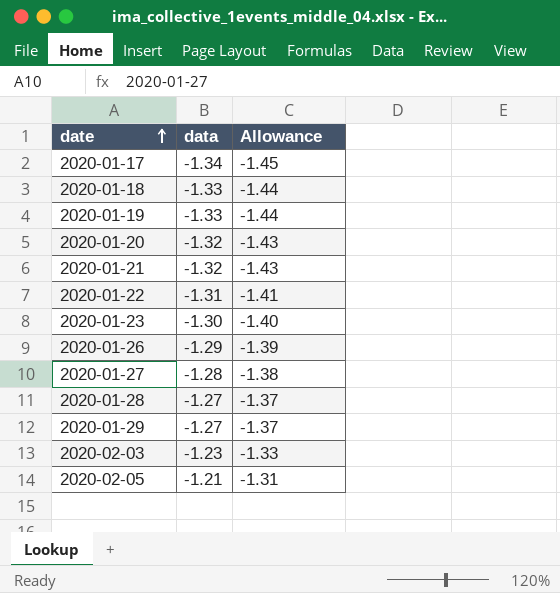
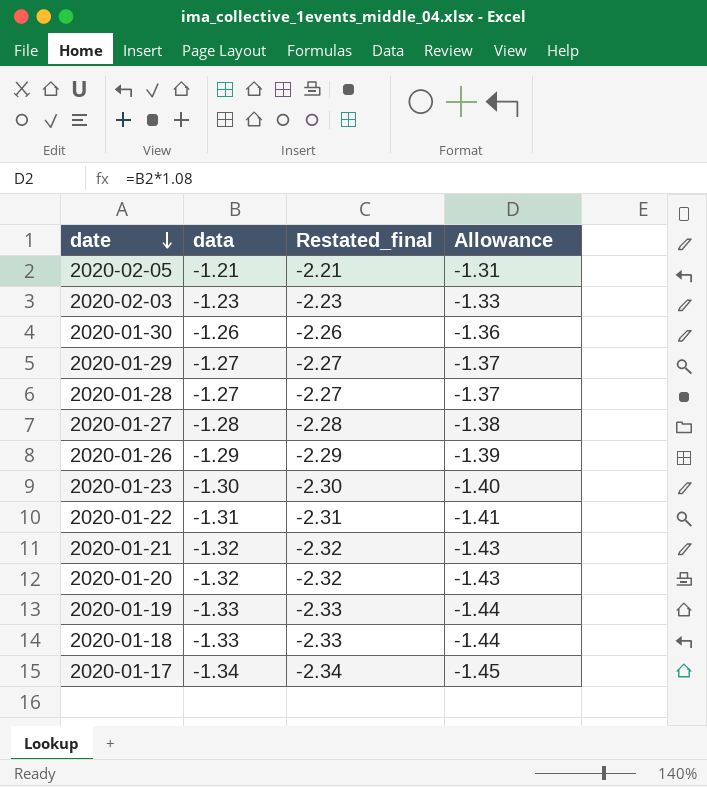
row order: date ascending -> date descending
column Restated_final | formula: none -> [data] - 1
row 2020-01-30: none -> -1.26 | -2.26 | -1.36

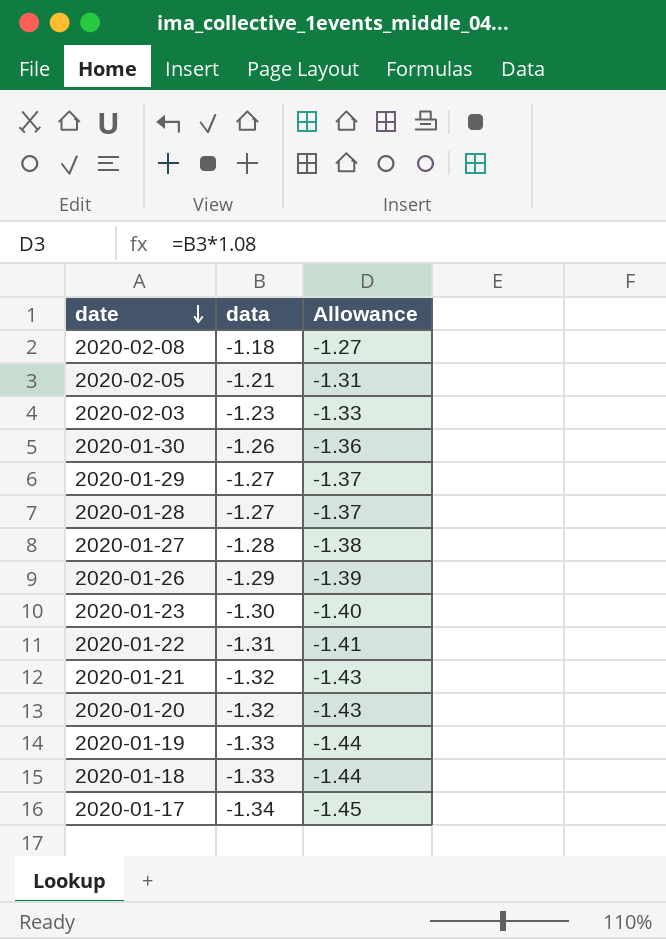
column Restated_final | formula: [data] - 1 -> none
row 2020-02-08: none -> -1.18 | -1.27

